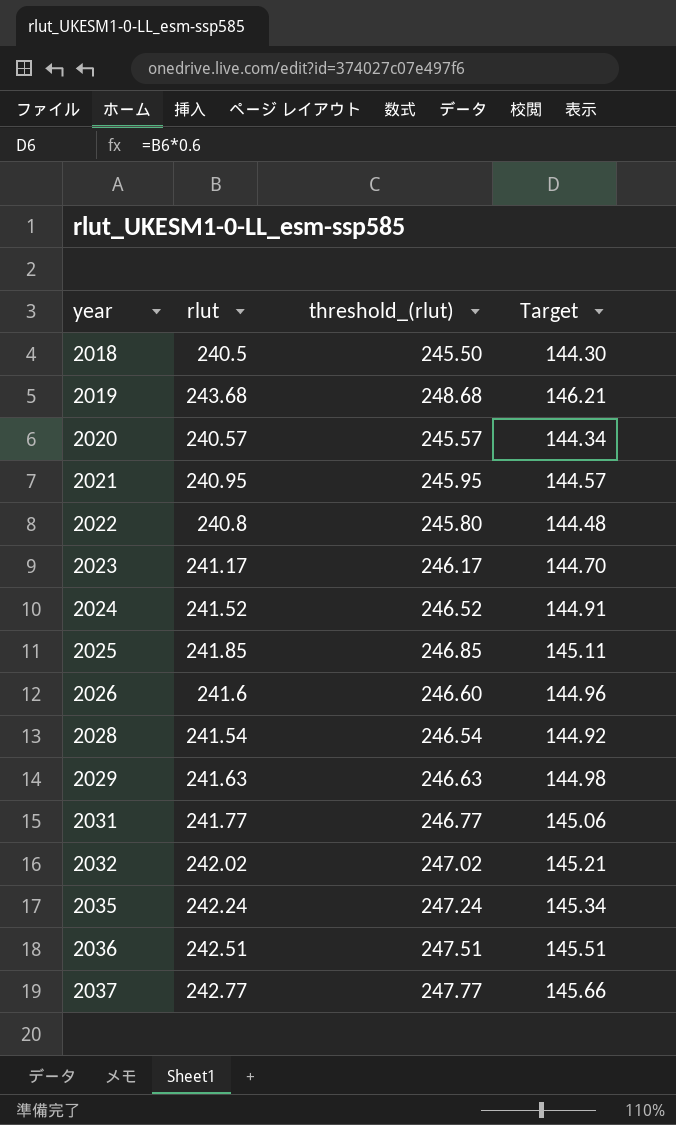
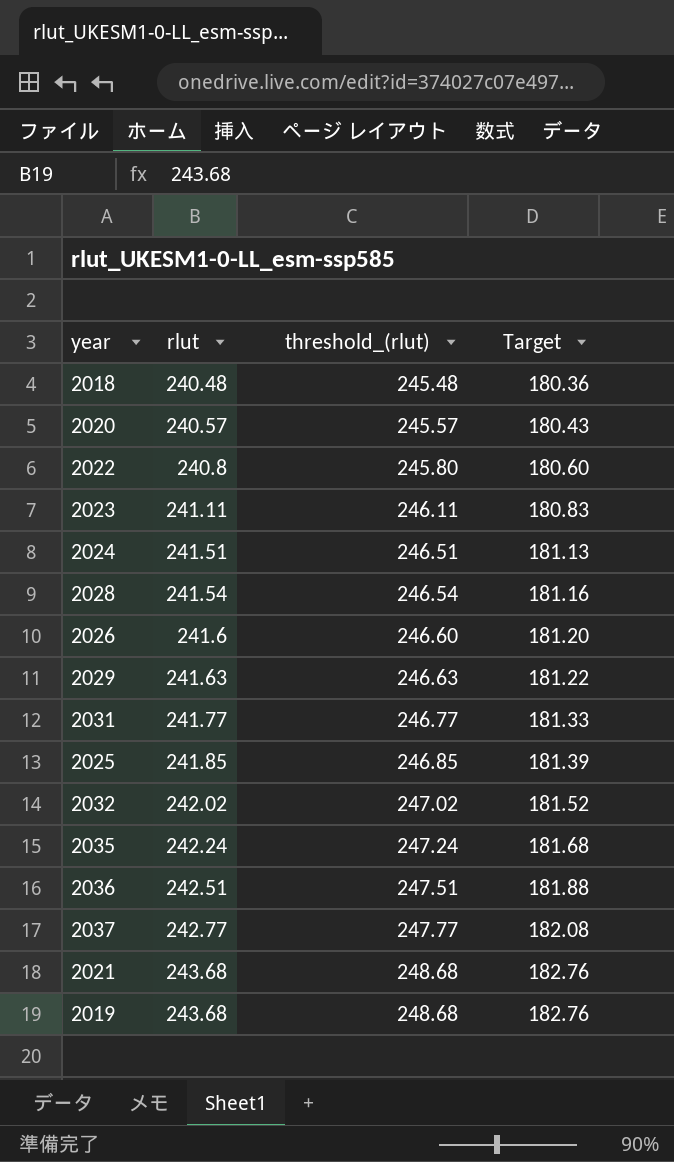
row order: year ascending -> rlut ascending
column Target | formula: [rlut] * 0.6 -> [rlut] * 0.75
2018 | rlut: 240.5 -> 240.48
2018 | threshold_(rlut): 245.50 -> 245.48
2023 | rlut: 241.17 -> 241.11
2023 | threshold_(rlut): 246.17 -> 246.11
2024 | rlut: 241.52 -> 241.51
2024 | threshold_(rlut): 246.52 -> 246.51
2021 | rlut: 240.95 -> 243.68
2021 | threshold_(rlut): 245.95 -> 248.68

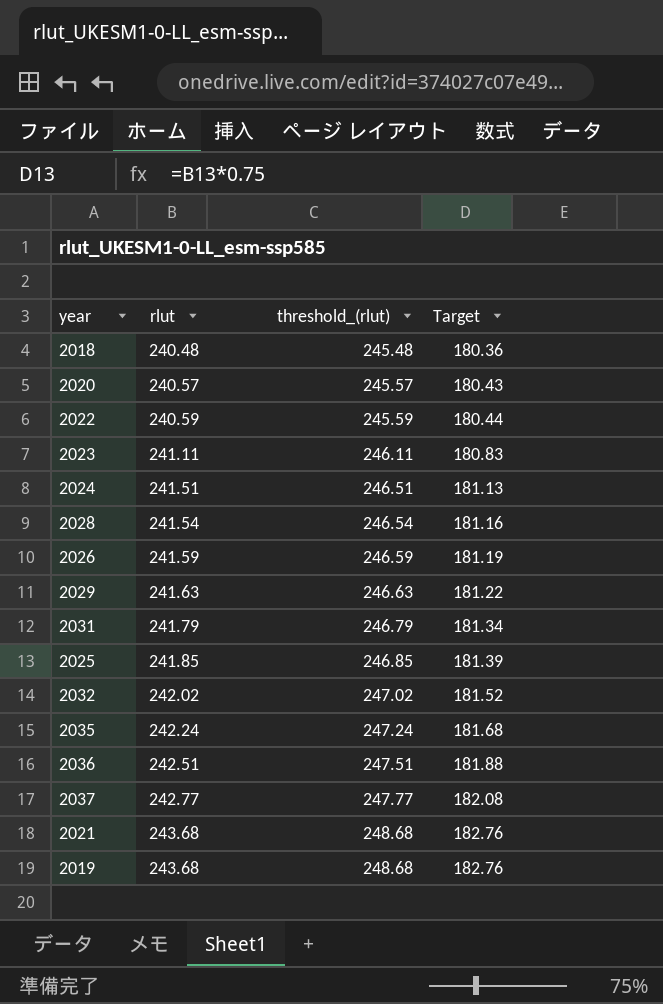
2022 | rlut: 240.8 -> 240.59
2022 | threshold_(rlut): 245.80 -> 245.59
2022 | Target: 180.60 -> 180.44
2026 | rlut: 241.6 -> 241.59
2026 | threshold_(rlut): 246.60 -> 246.59
2026 | Target: 181.20 -> 181.19
2031 | rlut: 241.77 -> 241.79
2031 | threshold_(rlut): 246.77 -> 246.79
2031 | Target: 181.33 -> 181.34

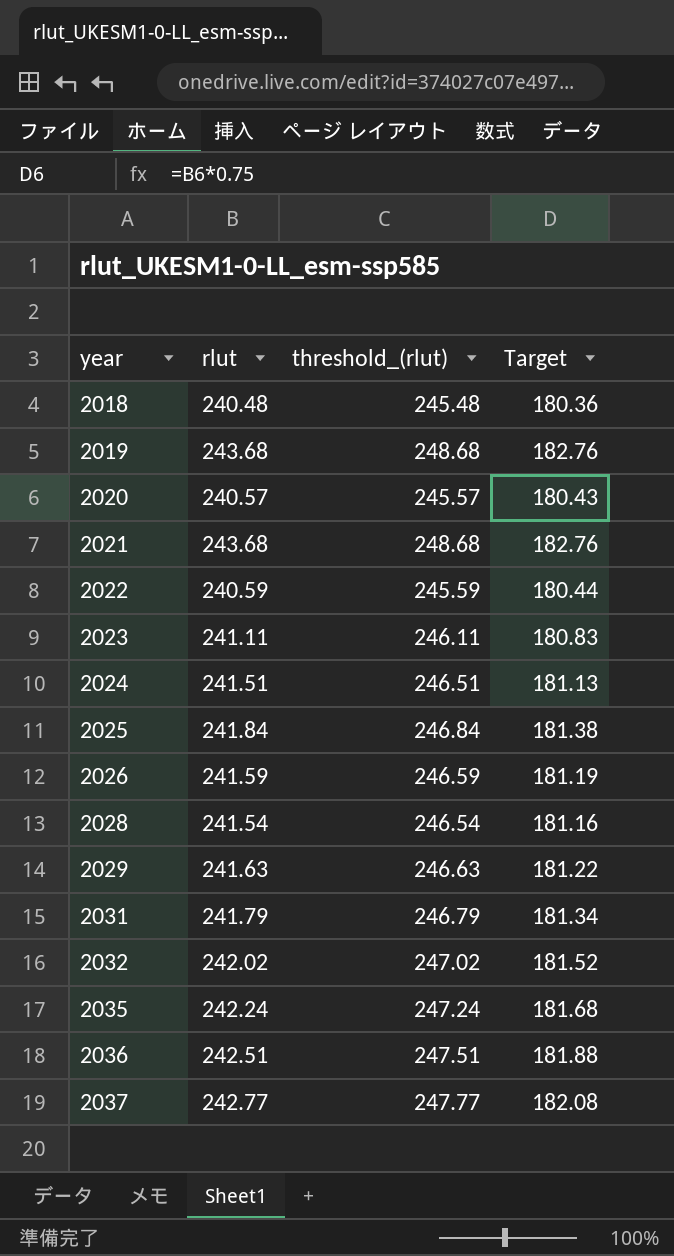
row order: rlut ascending -> year ascending
2025 | rlut: 241.85 -> 241.84
2025 | threshold_(rlut): 246.85 -> 246.84
2025 | Target: 181.39 -> 181.38

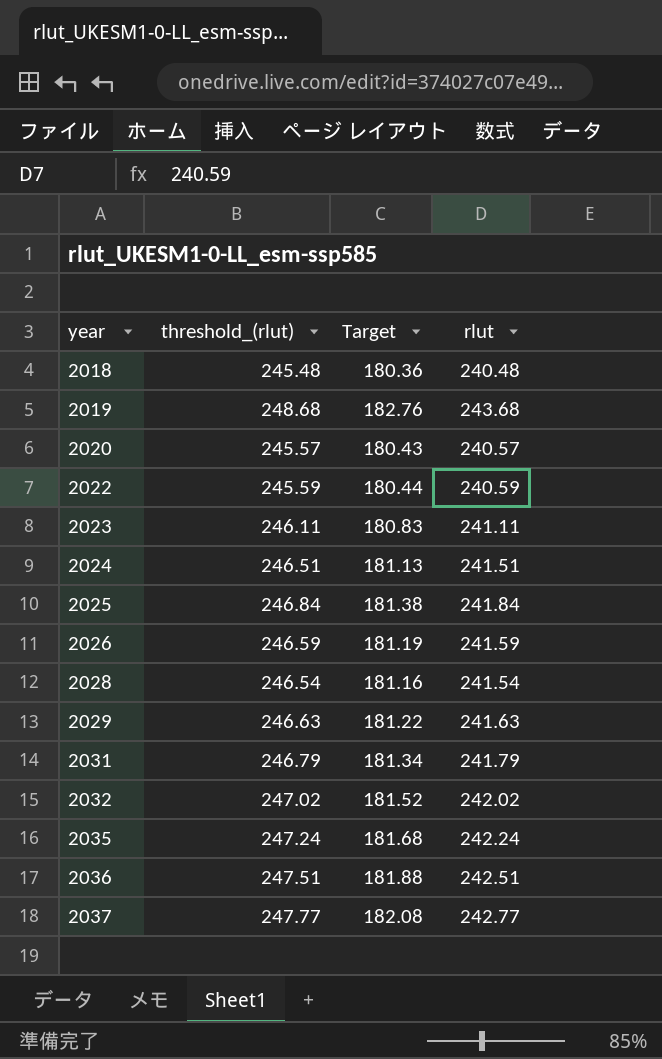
column rlut | position: 2 -> 4
row 2021: 243.68 | 248.68 | 182.76 -> none

